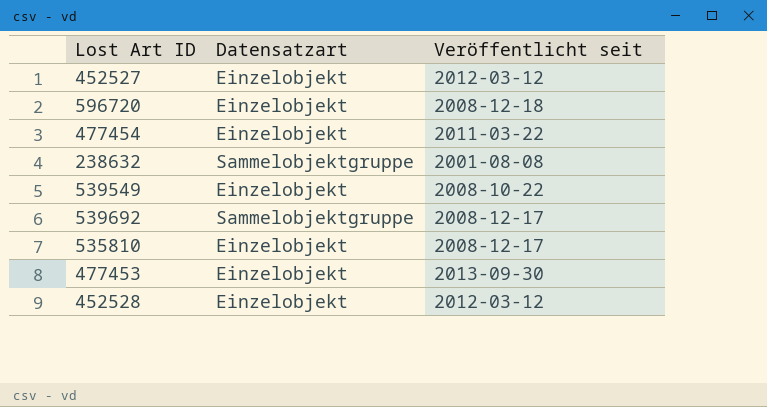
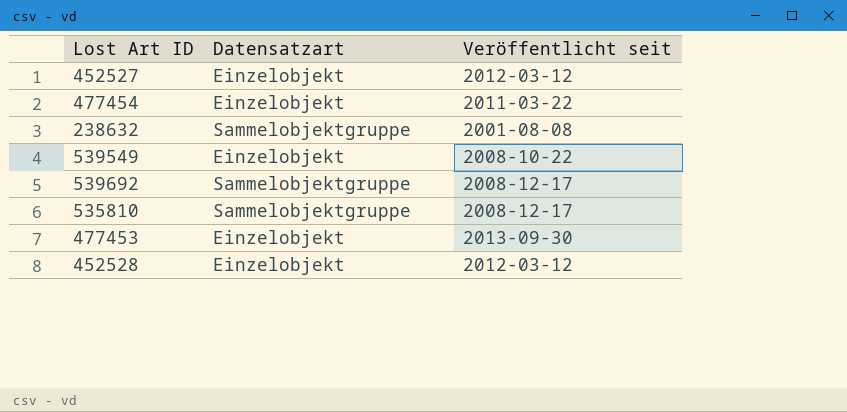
row 596720: Einzelobjekt | 2008-12-18 -> none
535810 | Datensatzart: Einzelobjekt -> Sammelobjektgruppe

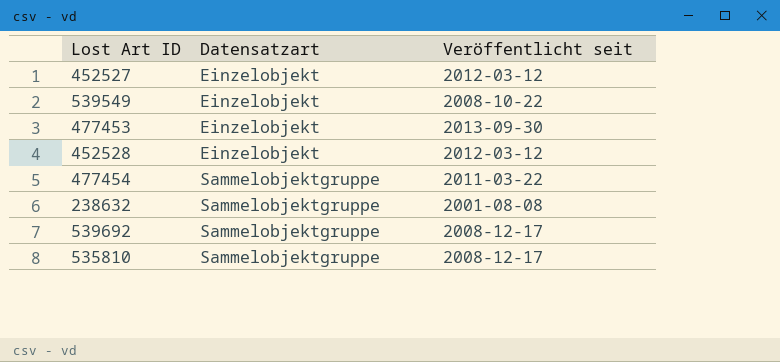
row order: none -> Datensatzart ascending
477454 | Datensatzart: Einzelobjekt -> Sammelobjektgruppe

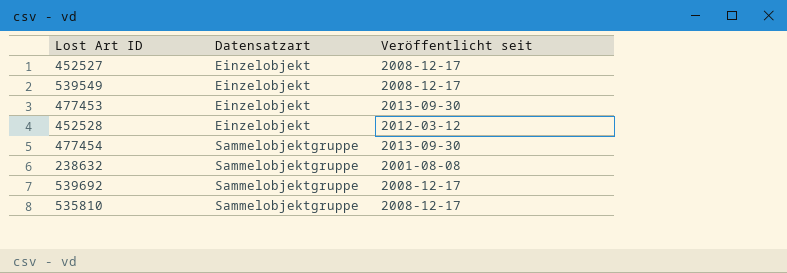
452527 | Veröffentlicht seit: 2012-03-12 -> 2008-12-17
539549 | Veröffentlicht seit: 2008-10-22 -> 2008-12-17
477454 | Veröffentlicht seit: 2011-03-22 -> 2013-09-30

